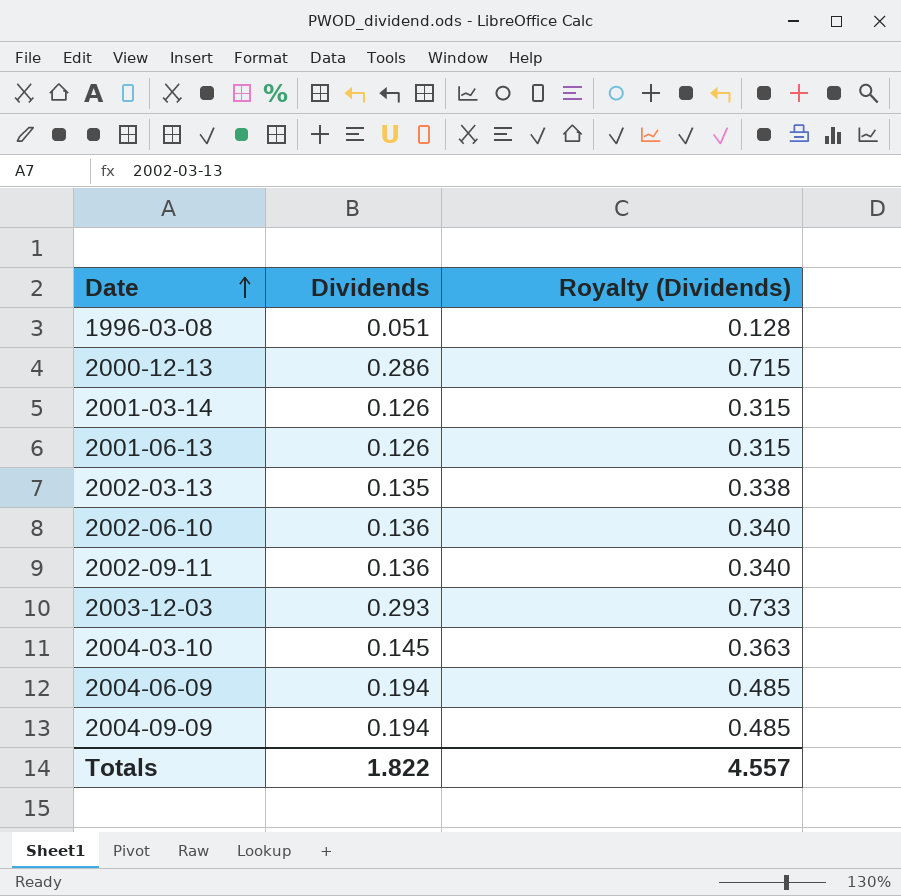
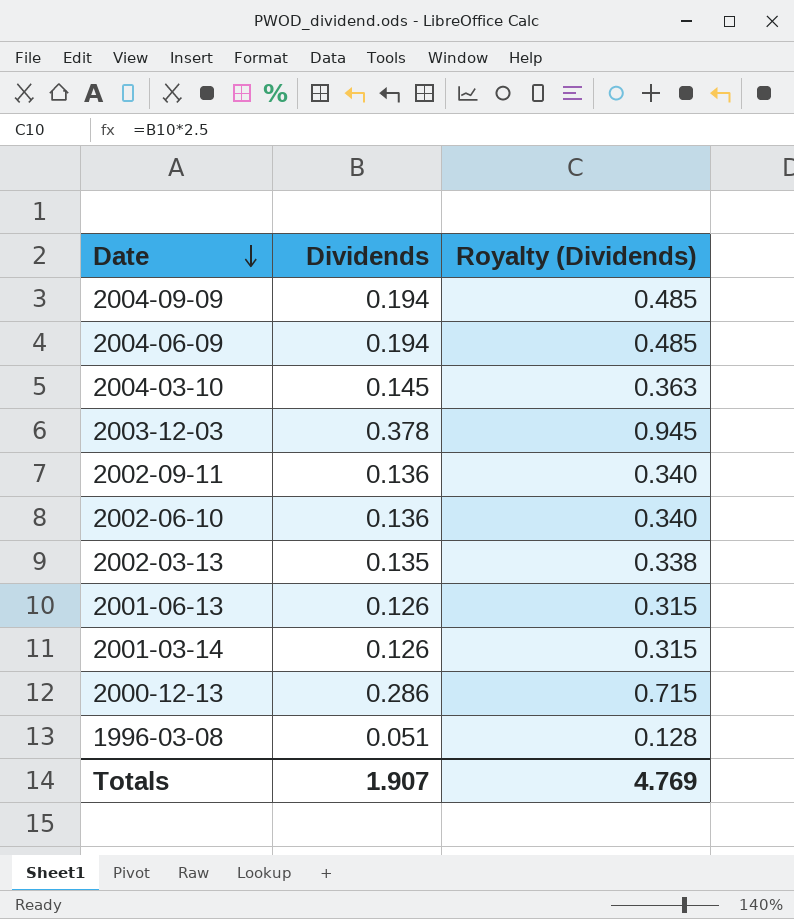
row order: Date ascending -> Date descending
2003-12-03 | Dividends: 0.293 -> 0.378
2003-12-03 | Royalty (Dividends): 0.733 -> 0.945
Totals | Dividends: 1.822 -> 1.907
Totals | Royalty (Dividends): 4.557 -> 4.769

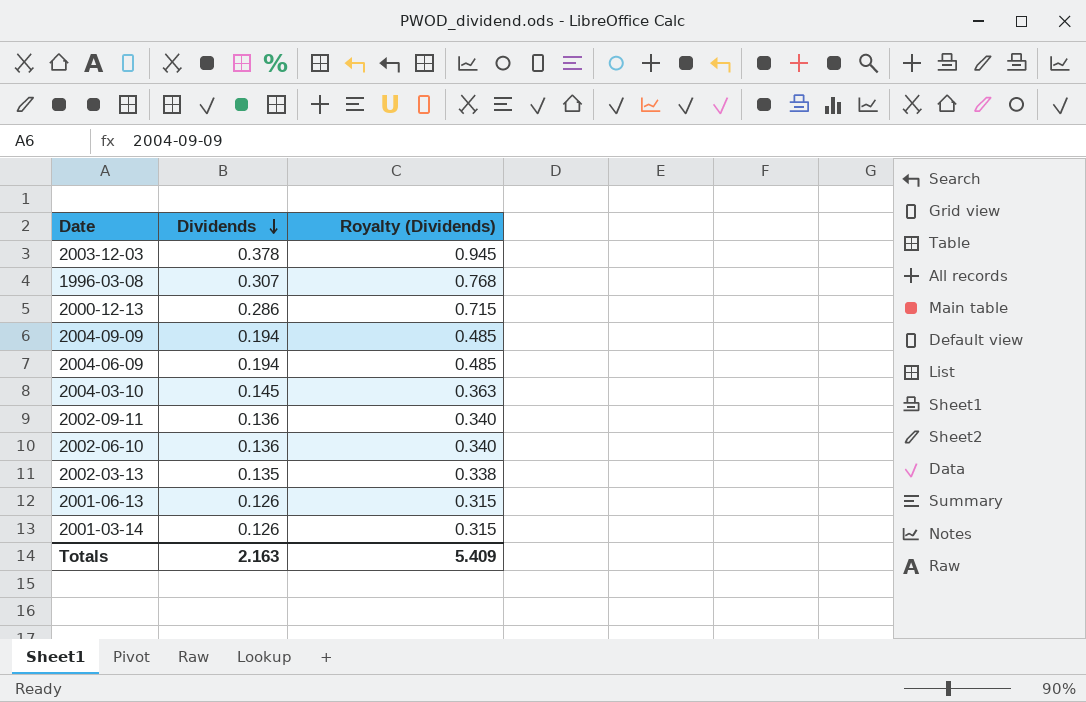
row order: Date descending -> Dividends descending
1996-03-08 | Dividends: 0.051 -> 0.307
1996-03-08 | Royalty (Dividends): 0.128 -> 0.768
Totals | Dividends: 1.907 -> 2.163
Totals | Royalty (Dividends): 4.769 -> 5.409

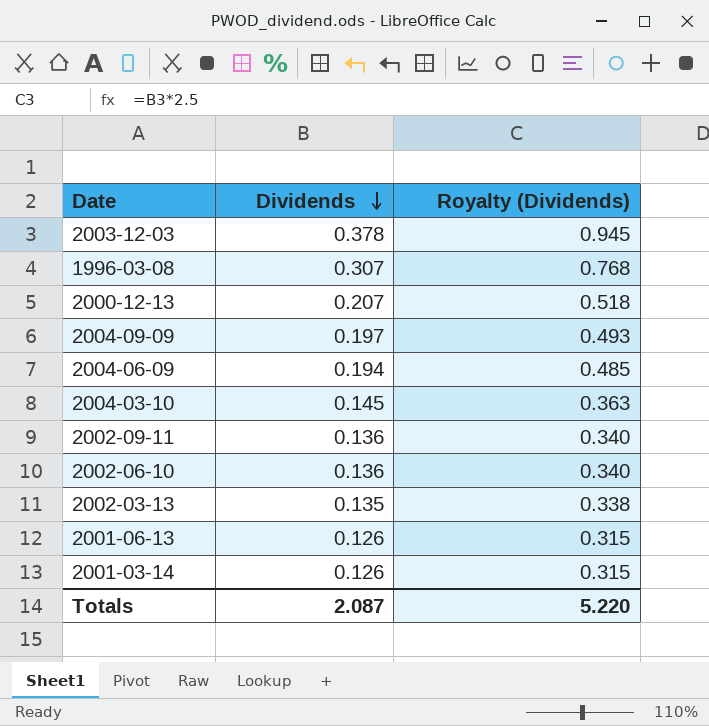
2000-12-13 | Dividends: 0.286 -> 0.207
2000-12-13 | Royalty (Dividends): 0.715 -> 0.518
2004-09-09 | Dividends: 0.194 -> 0.197
2004-09-09 | Royalty (Dividends): 0.485 -> 0.493
Totals | Dividends: 2.163 -> 2.087
Totals | Royalty (Dividends): 5.409 -> 5.220

